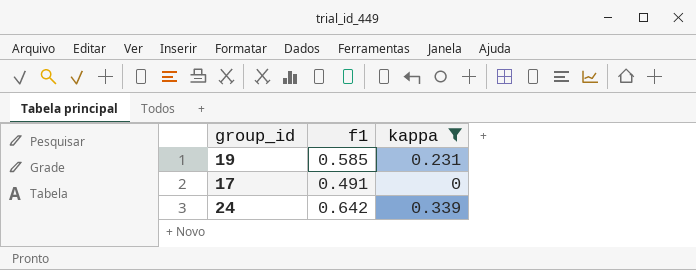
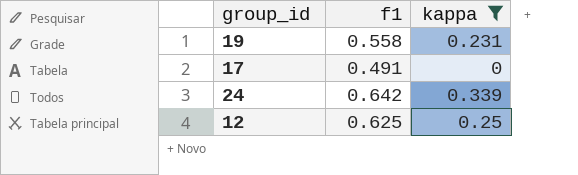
19 | f1: 0.585 -> 0.558
row 12: none -> 0.625 | 0.25

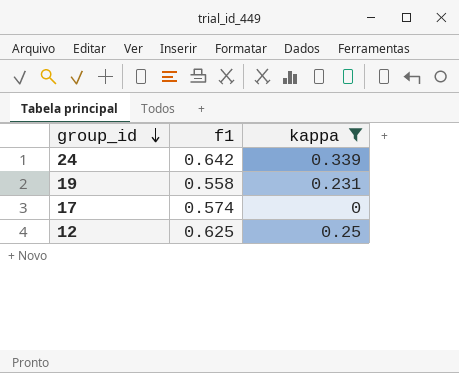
row order: none -> group_id descending
17 | f1: 0.491 -> 0.574

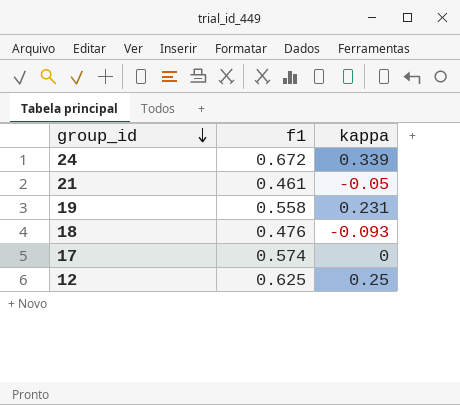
filter: kappa >= 0 -> none
24 | f1: 0.642 -> 0.672

